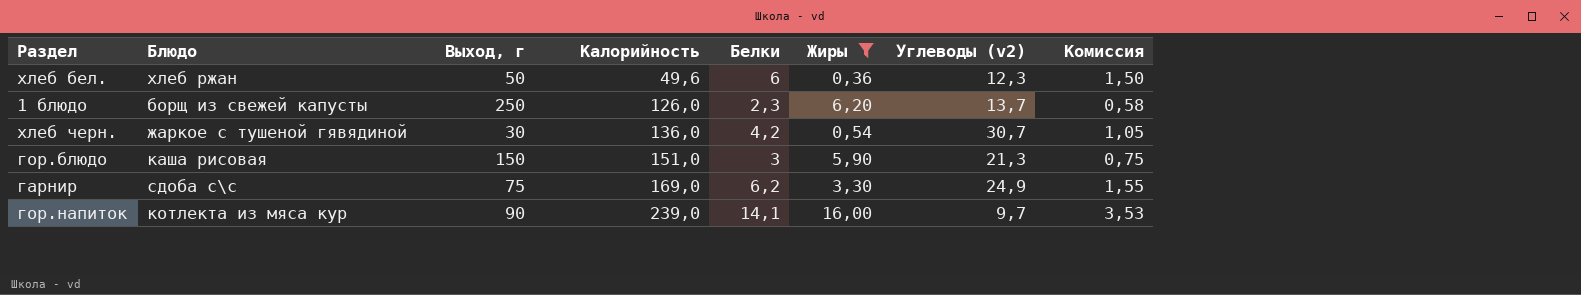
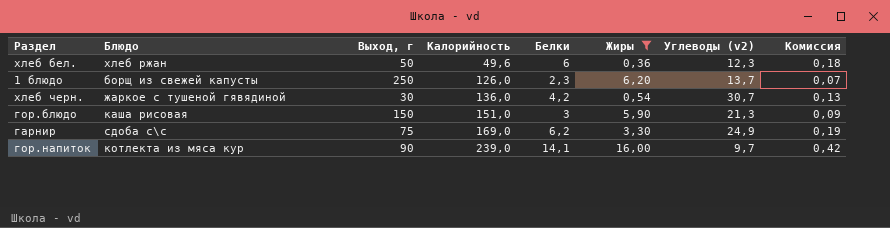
column Комиссия | formula: [Белки] * 0,25 -> [Белки] * 0,03

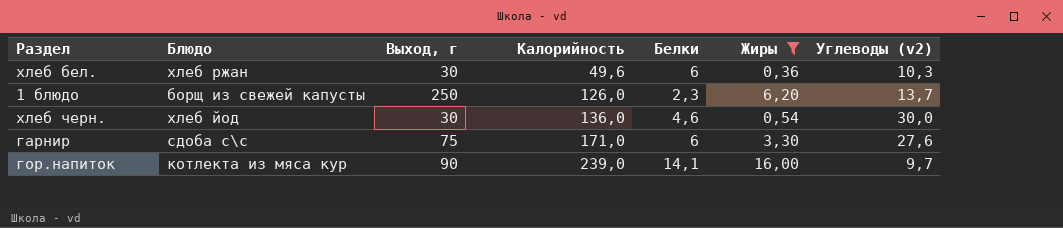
column Комиссия | formula: [Белки] * 0,03 -> none
row гор.блюдо: каша рисовая | 150 | 151,0 | 3 | 5,90 | 21,3 | 0,09 -> none
хлеб бел. | Выход, г: 50 -> 30
хлеб бел. | Углеводы (v2): 12,3 -> 10,3
хлеб черн. | Блюдо: жаркое с тушеной гявядиной -> хлеб йод
хлеб черн. | Белки: 4,2 -> 4,6
хлеб черн. | Углеводы (v2): 30,7 -> 30,0
гарнир | Калорийность: 169,0 -> 171,0
гарнир | Белки: 6,2 -> 6
гарнир | Углеводы (v2): 24,9 -> 27,6

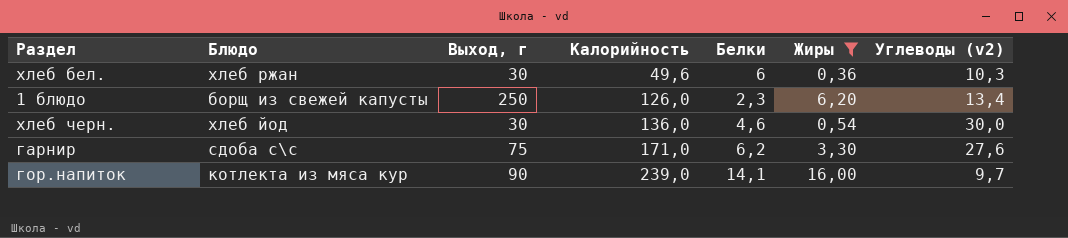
1 блюдо | Углеводы (v2): 13,7 -> 13,4
гарнир | Белки: 6 -> 6,2

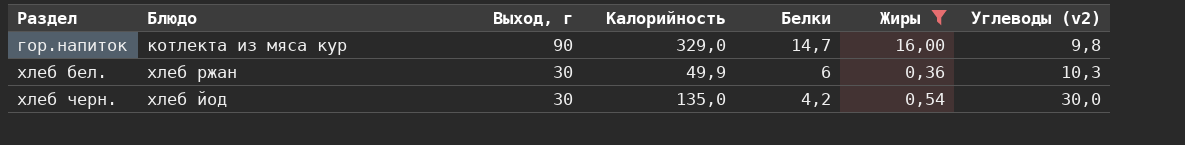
row order: Калорийность ascending -> Раздел ascending
row 1 блюдо: борщ из свежей капусты | 250 | 126,0 | 2,3 | 6,20 | 13,4 -> none
row гарнир: сдоба с\с | 75 | 171,0 | 6,2 | 3,30 | 27,6 -> none
гор.напиток | Калорийность: 239,0 -> 329,0
гор.напиток | Белки: 14,1 -> 14,7
гор.напиток | Углеводы (v2): 9,7 -> 9,8
хлеб бел. | Калорийность: 49,6 -> 49,9
хлеб черн. | Калорийность: 136,0 -> 135,0
хлеб черн. | Белки: 4,6 -> 4,2

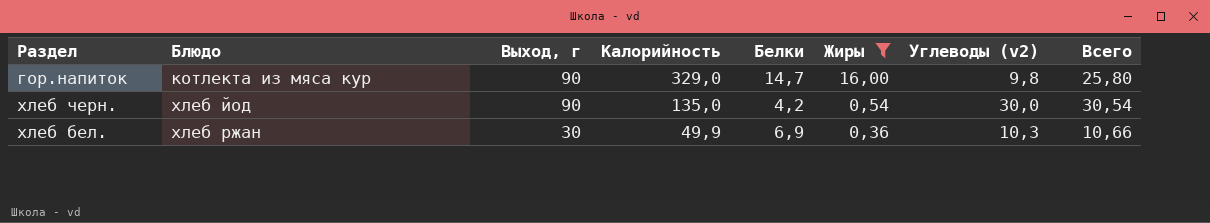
row order: Раздел ascending -> Блюдо ascending
column Всего | formula: none -> [Жиры] + [Углеводы (v2)]
хлеб черн. | Выход, г: 30 -> 90
хлеб бел. | Белки: 6 -> 6,9

